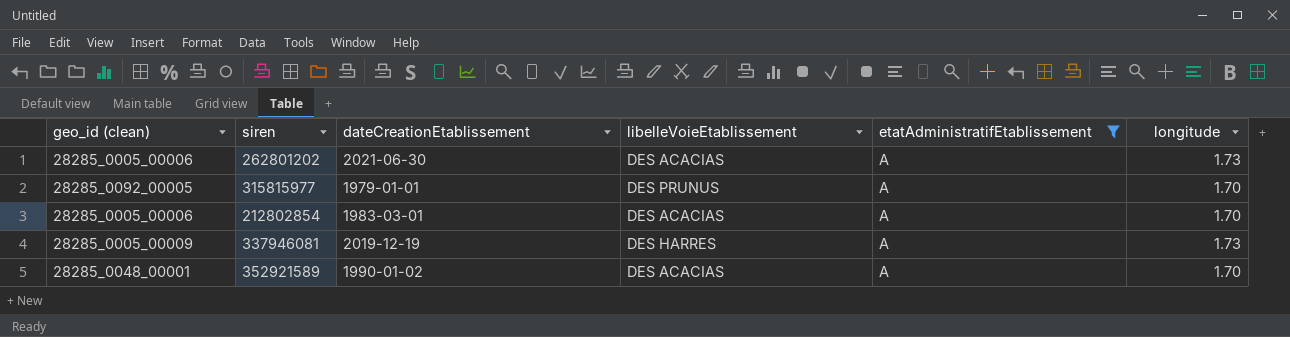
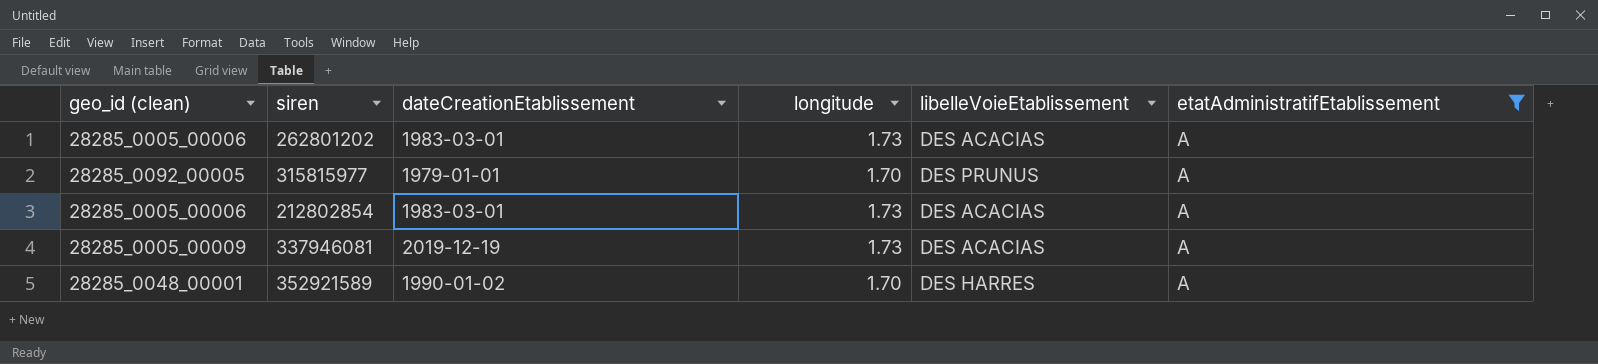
column longitude | position: 6 -> 4
262801202 | dateCreationEtablissement: 2021-06-30 -> 1983-03-01
212802854 | longitude: 1.70 -> 1.73
337946081 | libelleVoieEtablissement: DES HARRES -> DES ACACIAS
352921589 | libelleVoieEtablissement: DES ACACIAS -> DES HARRES

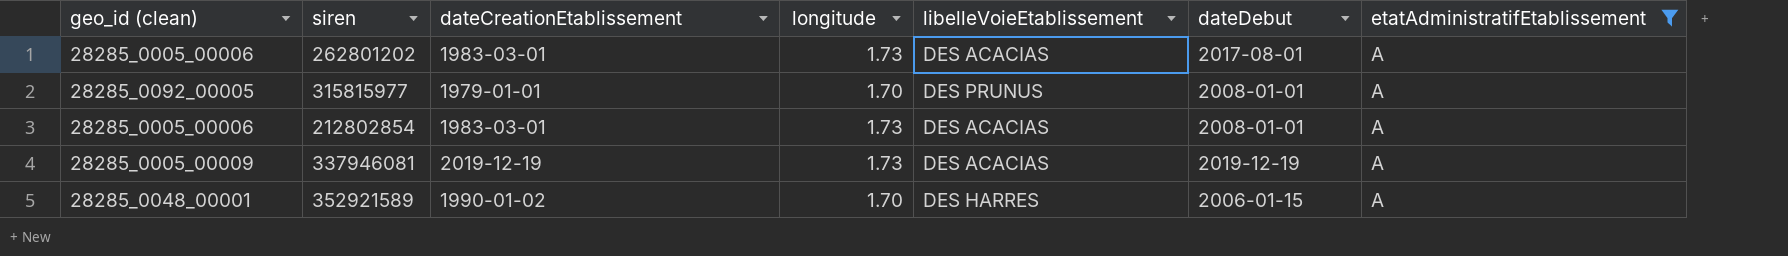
column dateDebut | position: none -> 6

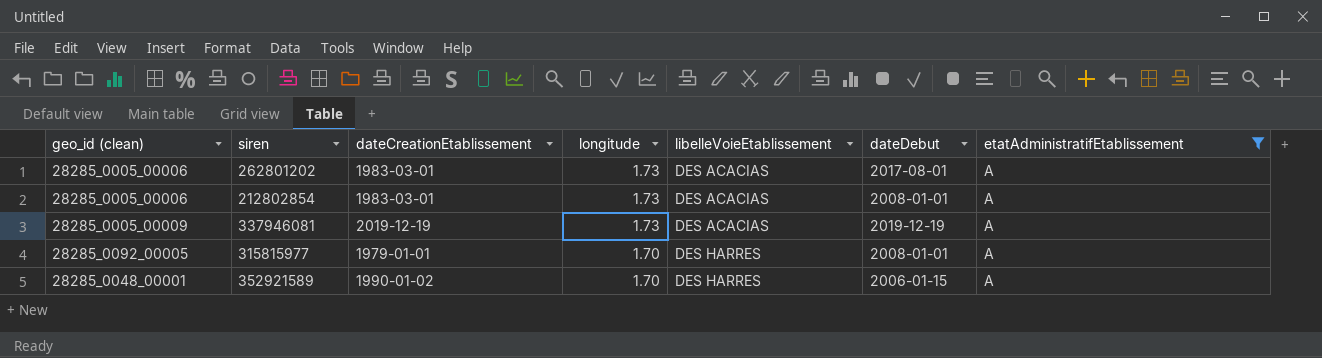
row order: none -> longitude descending
315815977 | libelleVoieEtablissement: DES PRUNUS -> DES HARRES

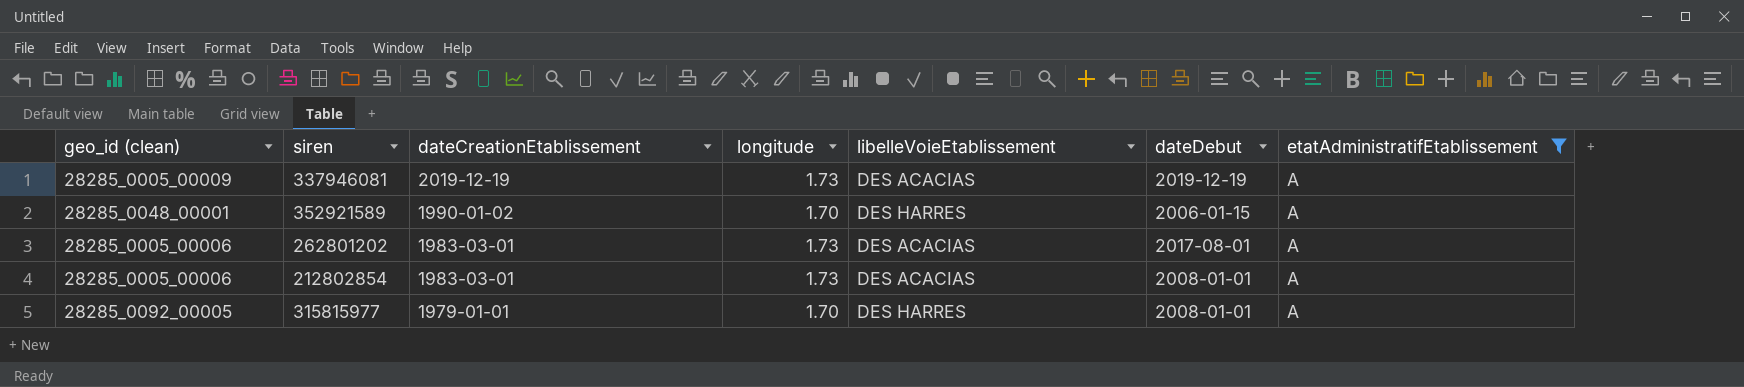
row order: longitude descending -> dateCreationEtablissement descending

